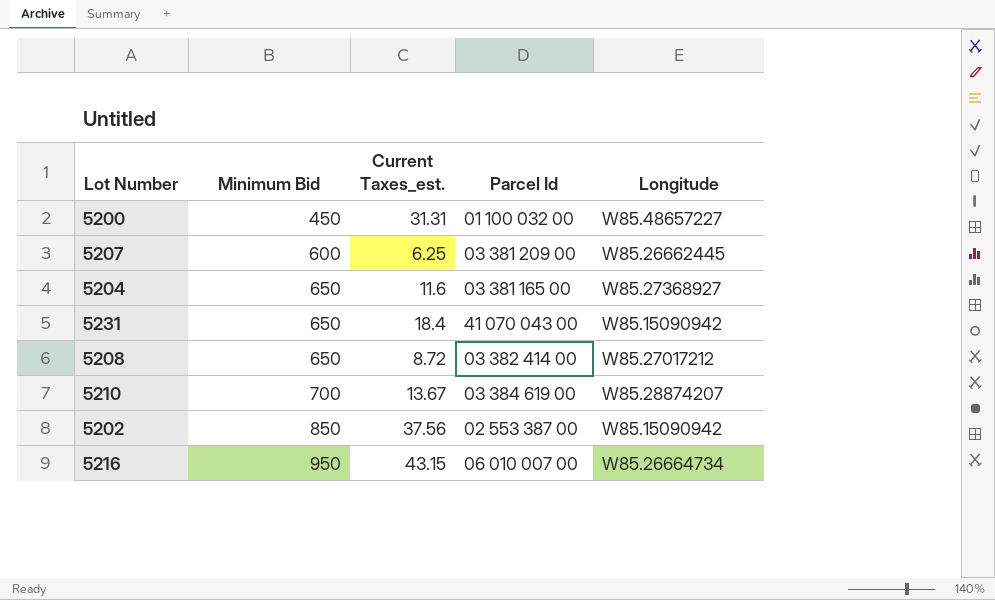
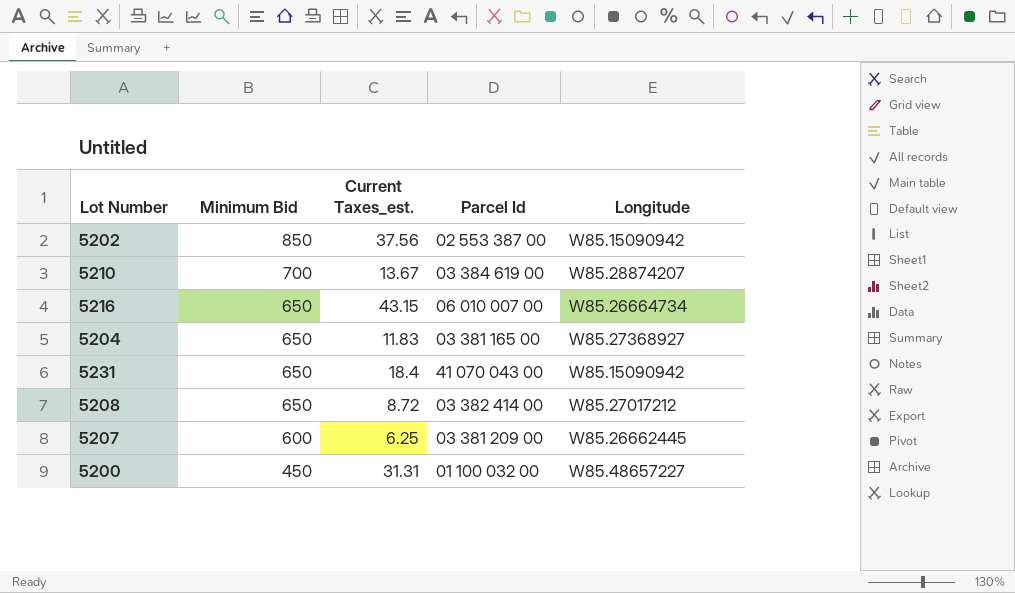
row order: Minimum Bid ascending -> Minimum Bid descending
5216 | Minimum Bid: 950 -> 650
5204 | Current Taxes_est.: 11.6 -> 11.83

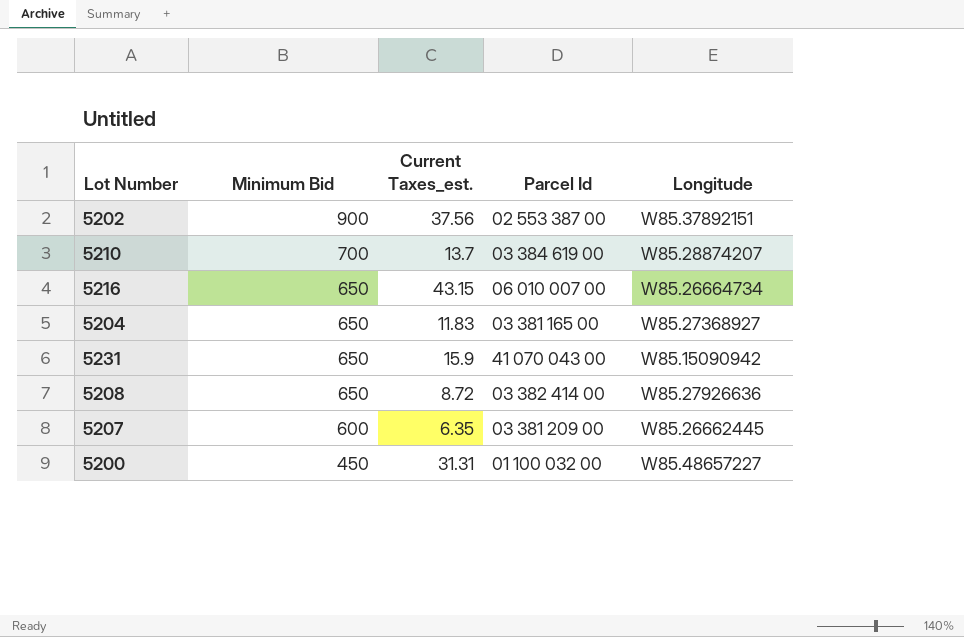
5202 | Minimum Bid: 850 -> 900
5202 | Longitude: W85.15090942 -> W85.37892151
5210 | Current Taxes_est.: 13.67 -> 13.7
5231 | Current Taxes_est.: 18.4 -> 15.9
5208 | Longitude: W85.27017212 -> W85.27926636
5207 | Current Taxes_est.: 6.25 -> 6.35

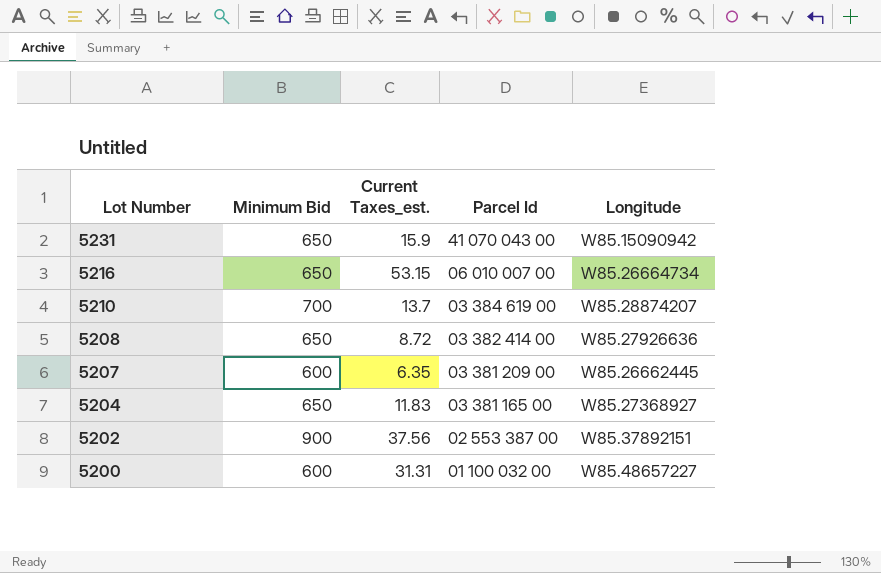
row order: Minimum Bid descending -> Lot Number descending
5216 | Current Taxes_est.: 43.15 -> 53.15
5200 | Minimum Bid: 450 -> 600

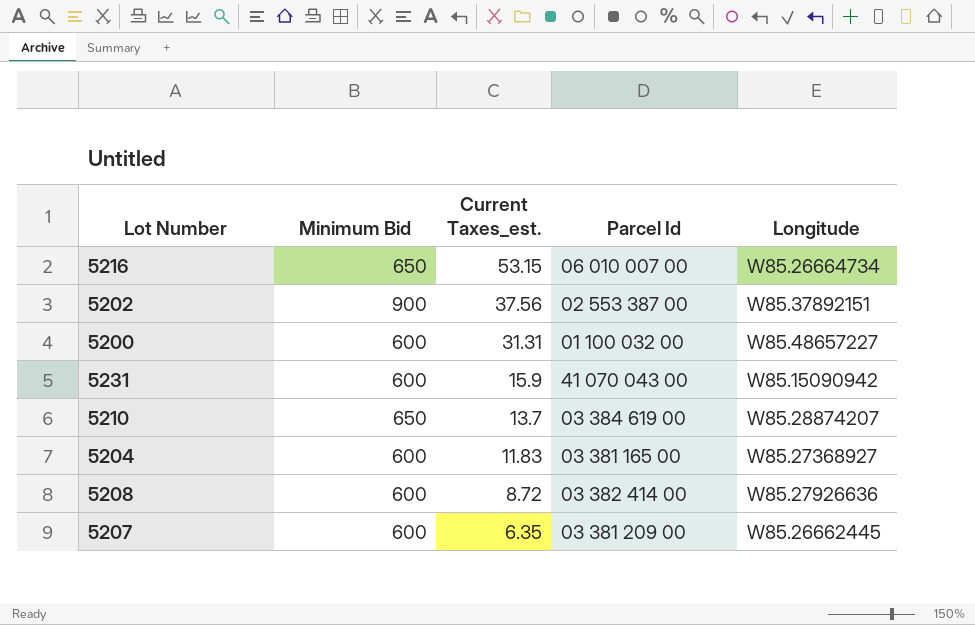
row order: Lot Number descending -> Current Taxes_est. descending
5231 | Minimum Bid: 650 -> 600
5210 | Minimum Bid: 700 -> 650
5204 | Minimum Bid: 650 -> 600
5208 | Minimum Bid: 650 -> 600

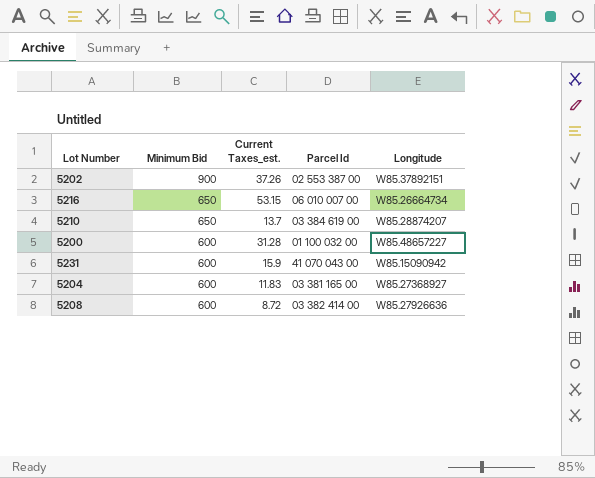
row order: Current Taxes_est. descending -> Minimum Bid descending
row 5207: 600 | 6.35 | 03 381 209 00 | W85.26662445 -> none
5202 | Current Taxes_est.: 37.56 -> 37.26
5200 | Current Taxes_est.: 31.31 -> 31.28

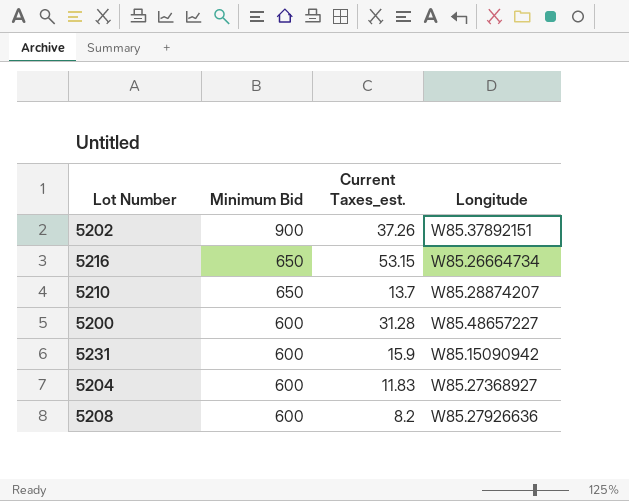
column Parcel Id | position: 4 -> none
5208 | Current Taxes_est.: 8.72 -> 8.2

